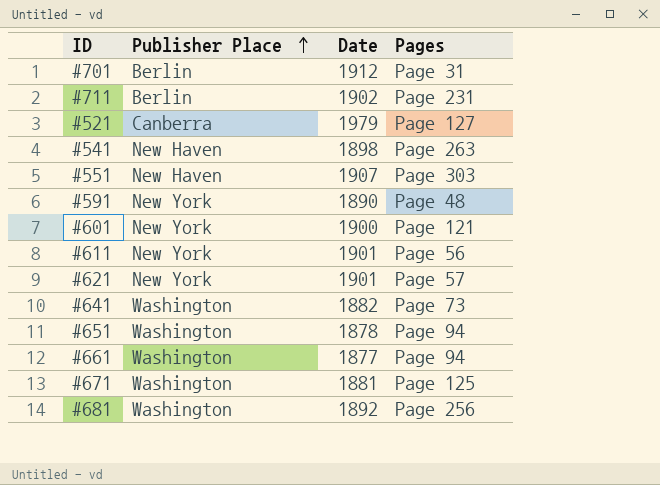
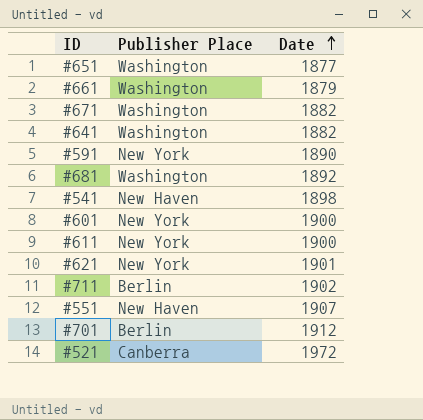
row order: Publisher Place ascending -> Date ascending
column Pages | position: 4 -> none
#651 | Date: 1878 -> 1877
#661 | Date: 1877 -> 1879
#671 | Date: 1881 -> 1882
#611 | Date: 1901 -> 1900
#521 | Date: 1979 -> 1972

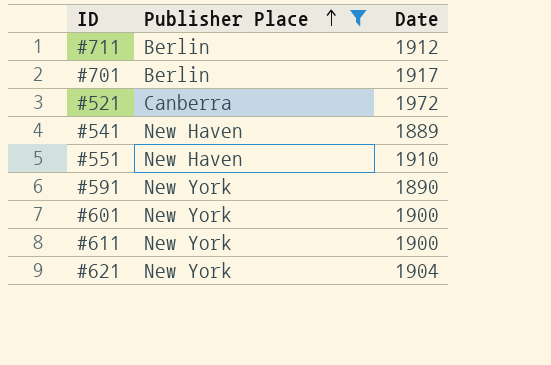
filter: none -> Publisher Place != Washington
row order: Date ascending -> Publisher Place ascending
#711 | Date: 1902 -> 1912
#701 | Date: 1912 -> 1917
#541 | Date: 1898 -> 1889
#551 | Date: 1907 -> 1910
#621 | Date: 1901 -> 1904

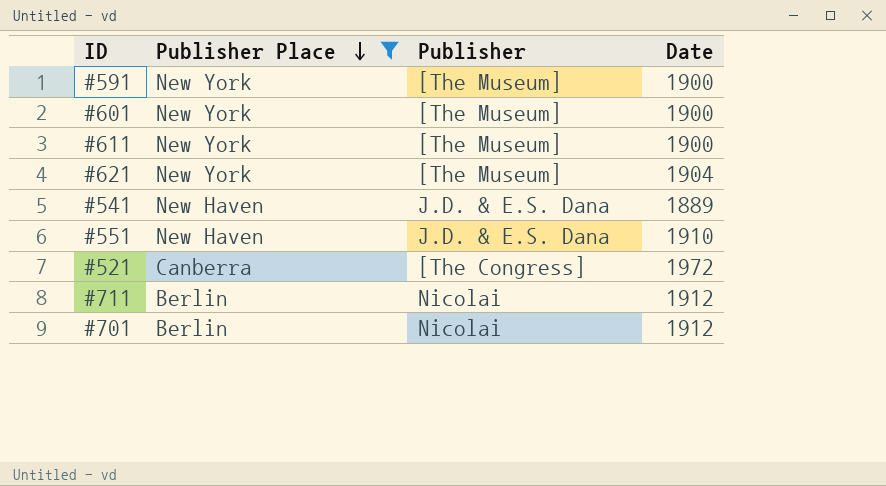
row order: Publisher Place ascending -> Publisher Place descending
column Publisher | position: none -> 3
#591 | Date: 1890 -> 1900
#701 | Date: 1917 -> 1912

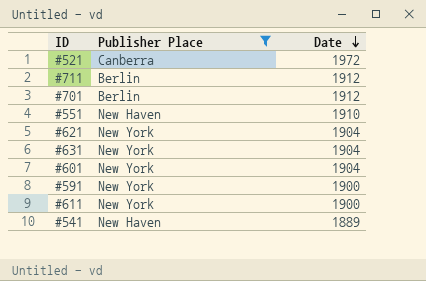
row order: Publisher Place descending -> Date descending
column Publisher | position: 3 -> none
row #631: none -> New York | 1904
#601 | Date: 1900 -> 1904

